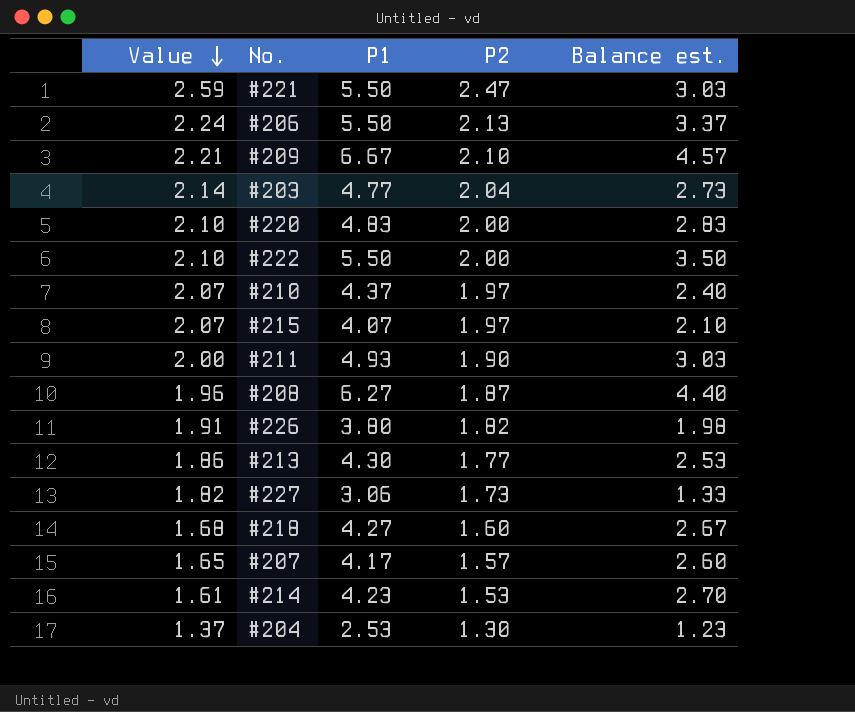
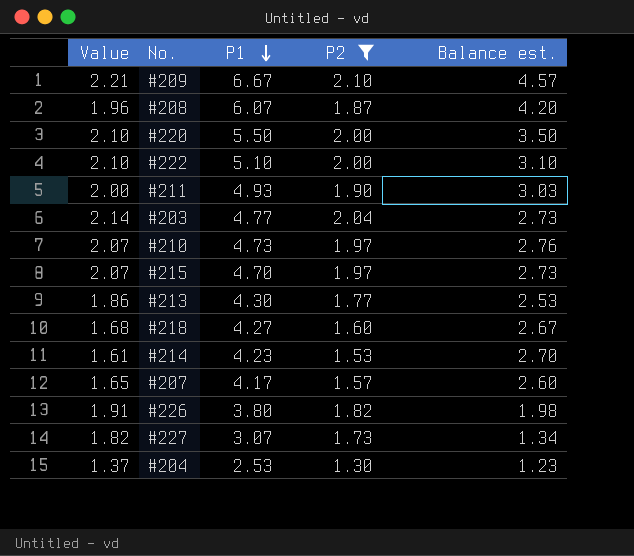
filter: none -> P2 <= 2.10
row order: Value descending -> P1 descending
#208 | P1: 6.27 -> 6.07
#208 | Balance est.: 4.40 -> 4.20
#220 | P1: 4.83 -> 5.50
#220 | Balance est.: 2.83 -> 3.50
#222 | P1: 5.50 -> 5.10
#222 | Balance est.: 3.50 -> 3.10
#210 | P1: 4.37 -> 4.73
#210 | Balance est.: 2.40 -> 2.76
#215 | P1: 4.07 -> 4.70
#215 | Balance est.: 2.10 -> 2.73
#227 | P1: 3.06 -> 3.07
#227 | Balance est.: 1.33 -> 1.34

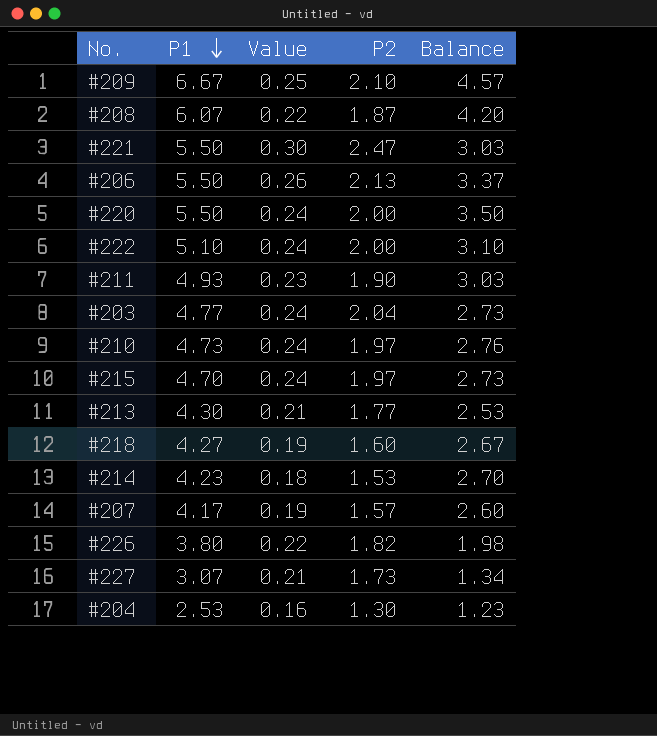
filter: P2 <= 2.10 -> none
column Value | formula: [P2] * 1.05 -> [P2] * 0.12
column Value | position: 1 -> 3
column name: Balance est. -> Balance

